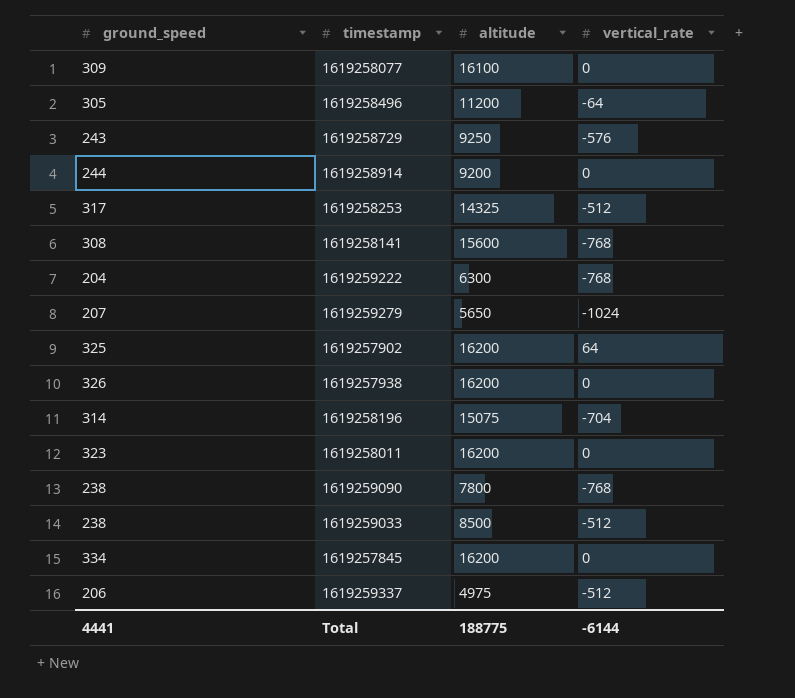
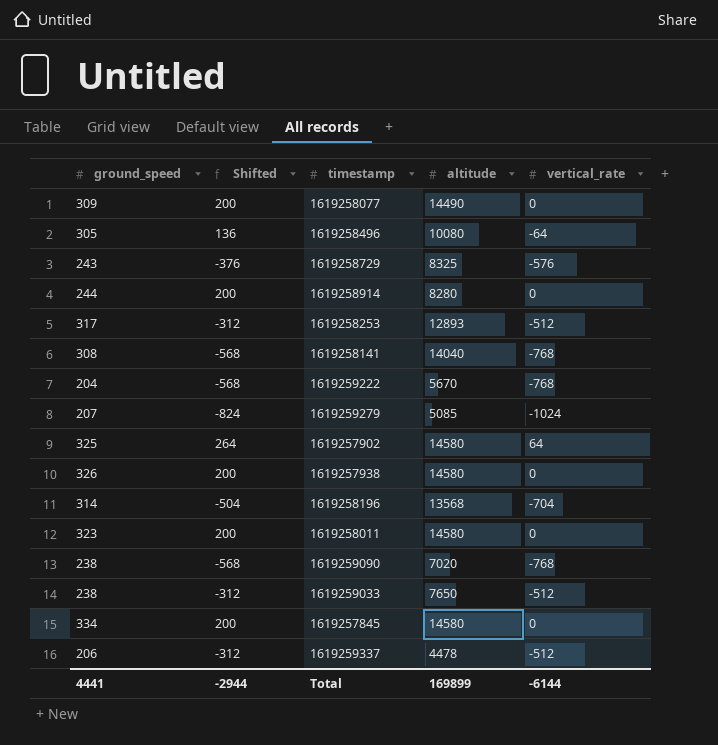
column Shifted | formula: none -> [vertical_rate] + 200
1619258077 | altitude: 16100 -> 14490
1619258496 | altitude: 11200 -> 10080
1619258729 | altitude: 9250 -> 8325
1619258914 | altitude: 9200 -> 8280
1619258253 | altitude: 14325 -> 12893
1619258141 | altitude: 15600 -> 14040
1619259222 | altitude: 6300 -> 5670
1619259279 | altitude: 5650 -> 5085
1619257902 | altitude: 16200 -> 14580
1619257938 | altitude: 16200 -> 14580
1619258196 | altitude: 15075 -> 13568
1619258011 | altitude: 16200 -> 14580
1619259090 | altitude: 7800 -> 7020
1619259033 | altitude: 8500 -> 7650
1619257845 | altitude: 16200 -> 14580
1619259337 | altitude: 4975 -> 4478
Total | altitude: 188775 -> 169899

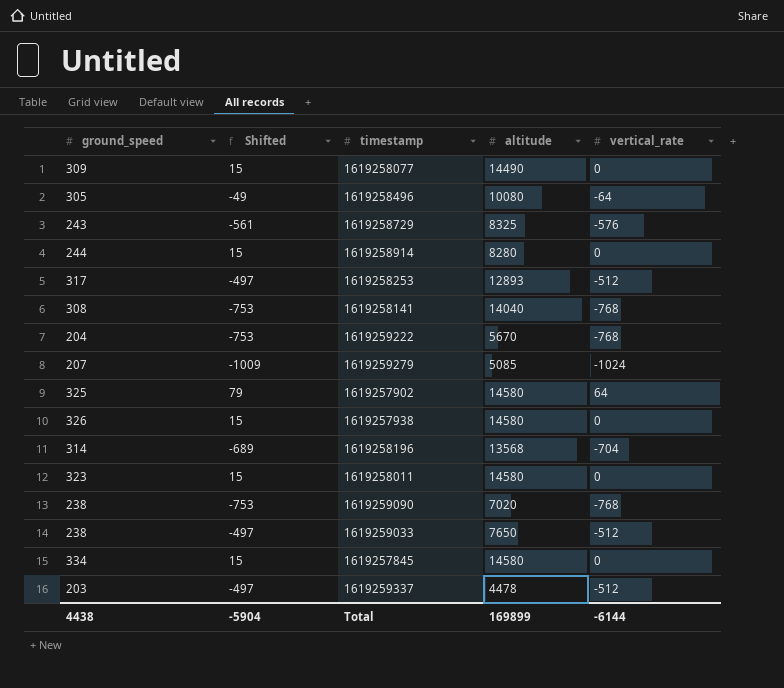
column Shifted | formula: [vertical_rate] + 200 -> [vertical_rate] + 15
1619259337 | ground_speed: 206 -> 203
Total | ground_speed: 4441 -> 4438
Total | Shifted: -2944 -> -5904

